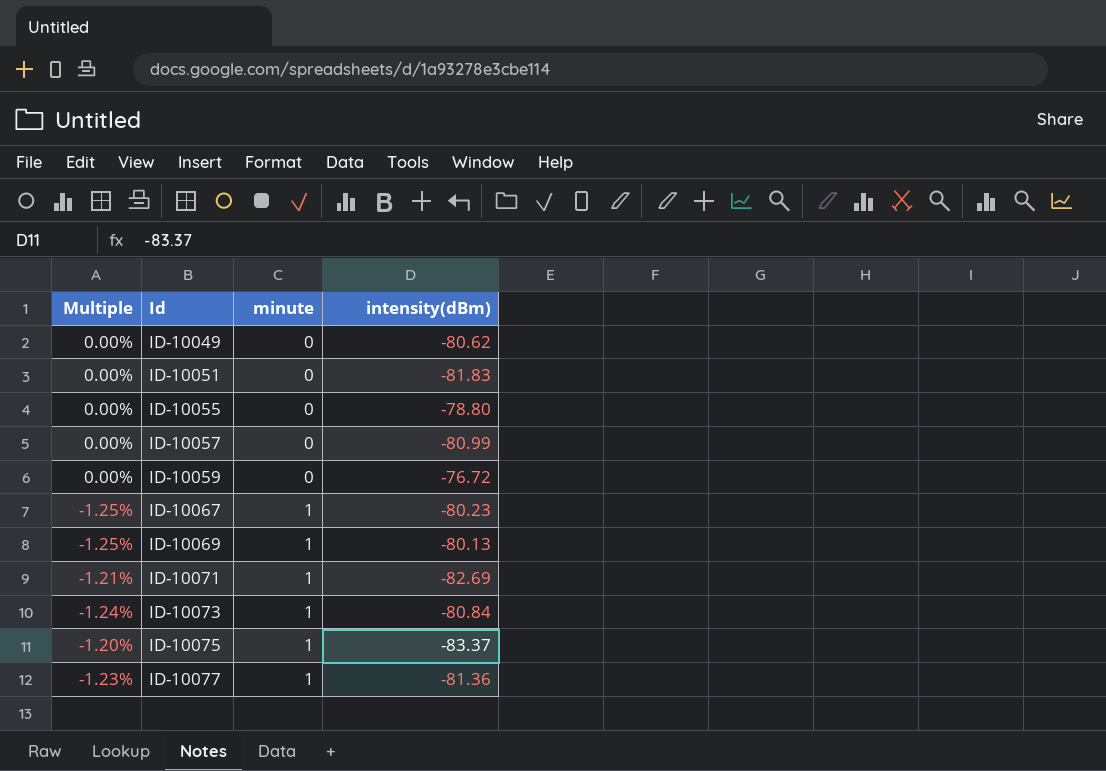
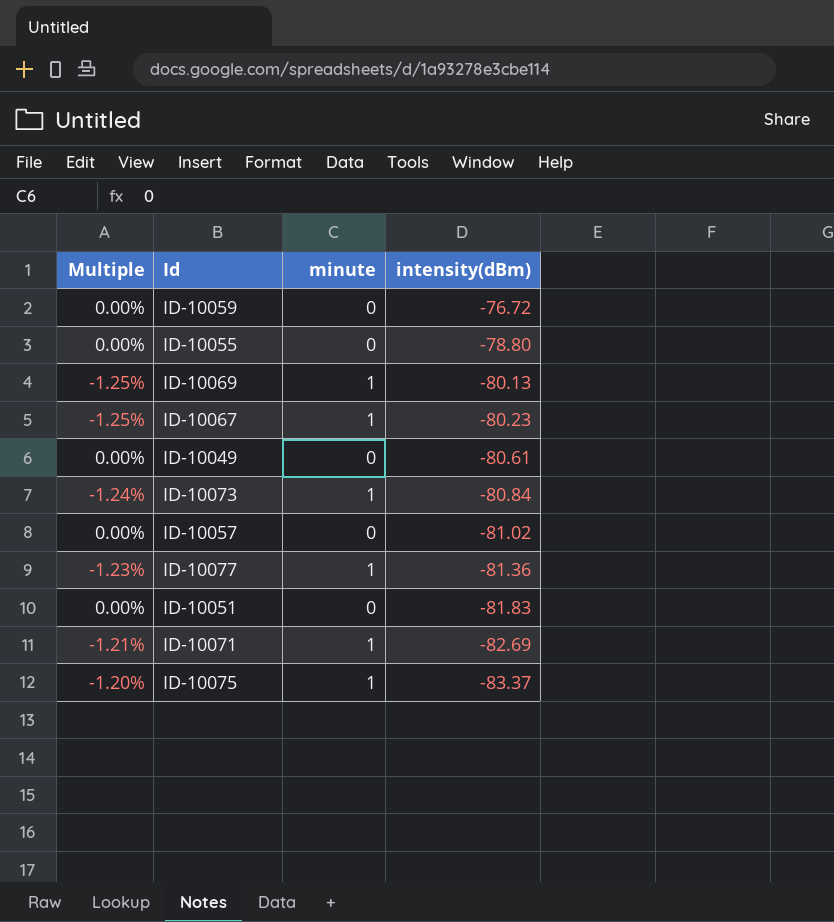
row order: Id ascending -> intensity(dBm) descending
ID-10049 | intensity(dBm): -80.62 -> -80.61
ID-10057 | intensity(dBm): -80.99 -> -81.02

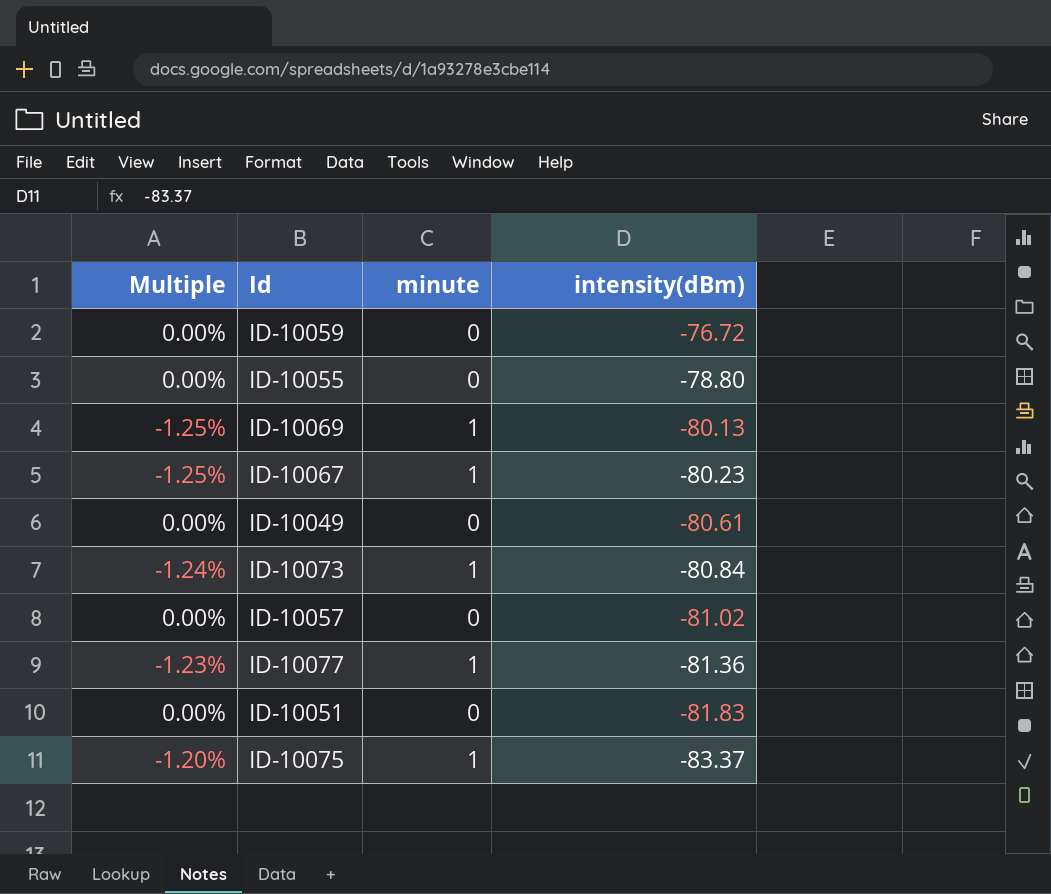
row ID-10071: -1.21% | 1 | -82.69 -> none

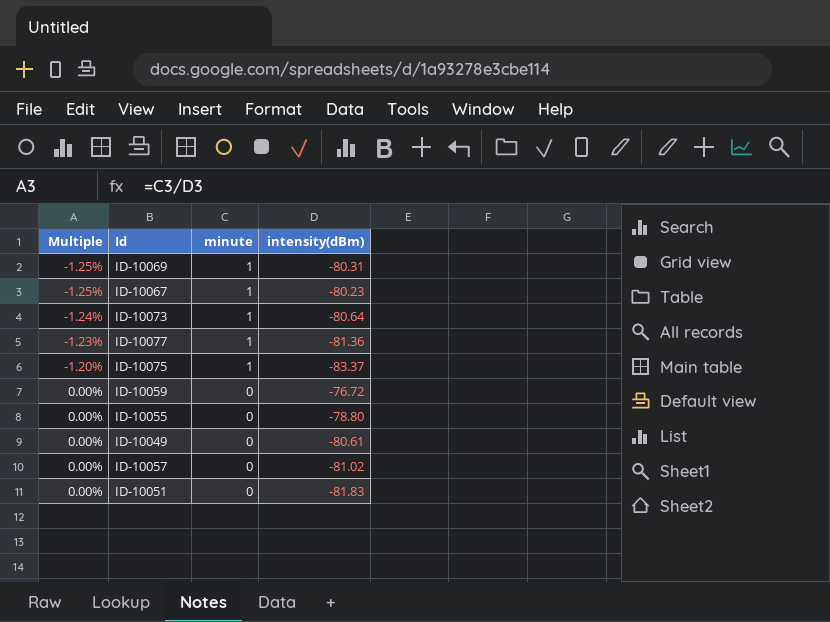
row order: intensity(dBm) descending -> Multiple ascending
ID-10069 | intensity(dBm): -80.13 -> -80.31
ID-10073 | intensity(dBm): -80.84 -> -80.64

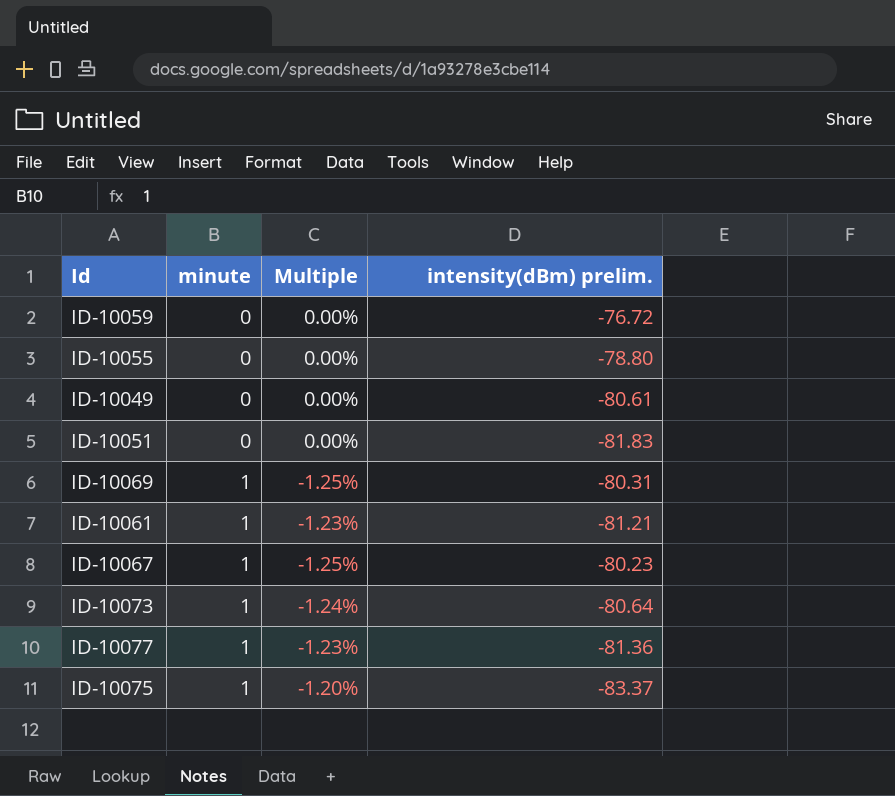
row order: Multiple ascending -> minute ascending
column Multiple | position: 1 -> 3
column name: intensity(dBm) -> intensity(dBm) prelim.
row ID-10057: 0.00% | 0 | -81.02 -> none
row ID-10061: none -> 1 | -1.23% | -81.21

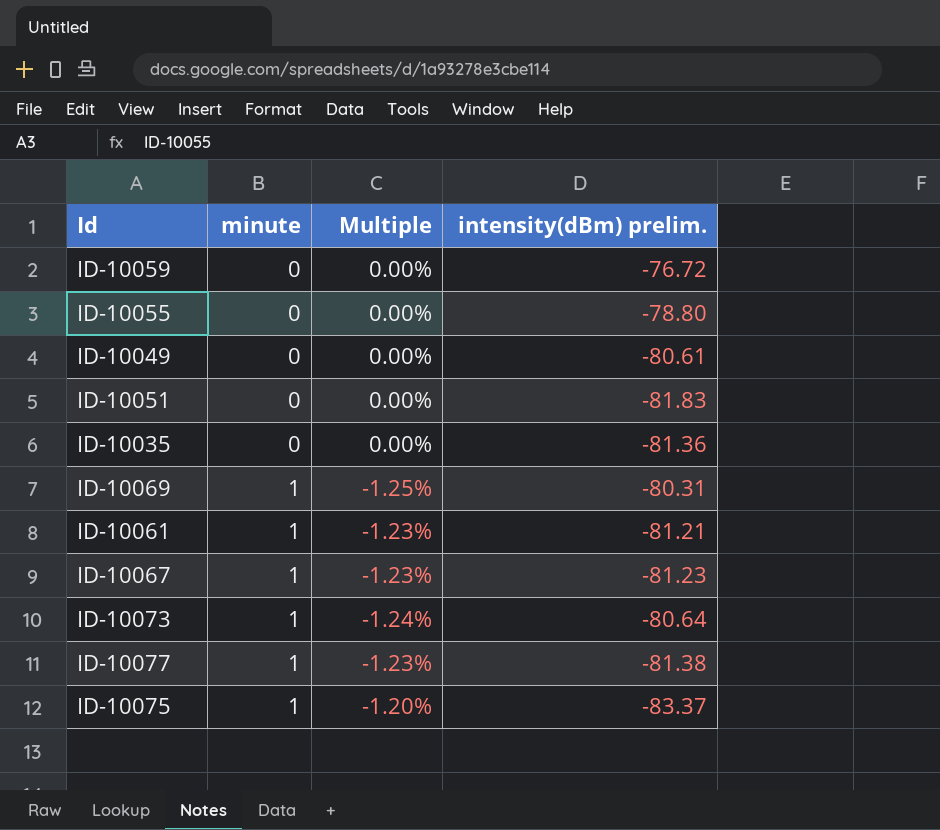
row ID-10035: none -> 0 | 0.00% | -81.36
ID-10067 | Multiple: -1.25% -> -1.23%
ID-10067 | intensity(dBm) prelim.: -80.23 -> -81.23
ID-10077 | intensity(dBm) prelim.: -81.36 -> -81.38

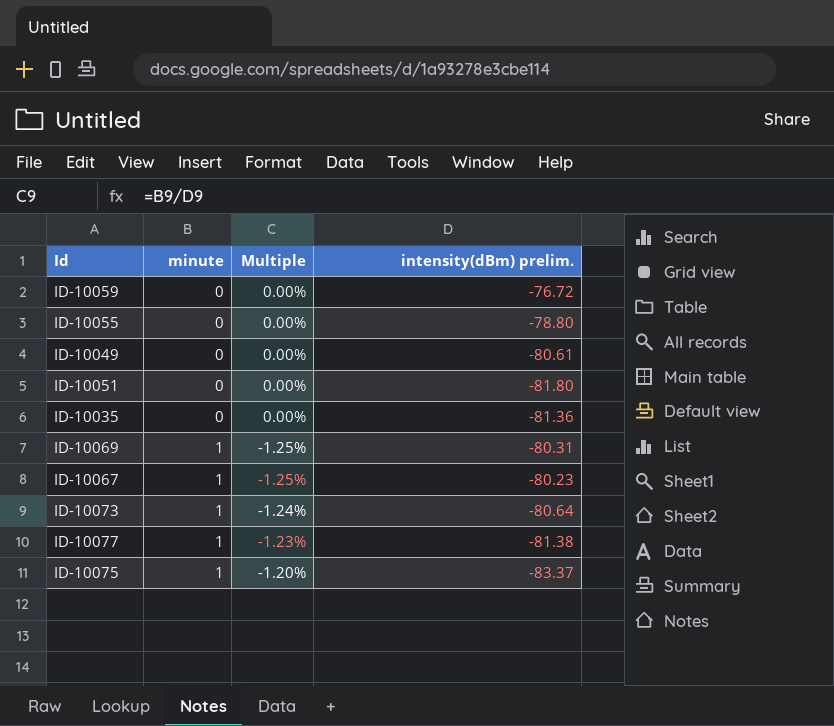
row ID-10061: 1 | -1.23% | -81.21 -> none
ID-10051 | intensity(dBm) prelim.: -81.83 -> -81.80
ID-10067 | Multiple: -1.23% -> -1.25%
ID-10067 | intensity(dBm) prelim.: -81.23 -> -80.23

